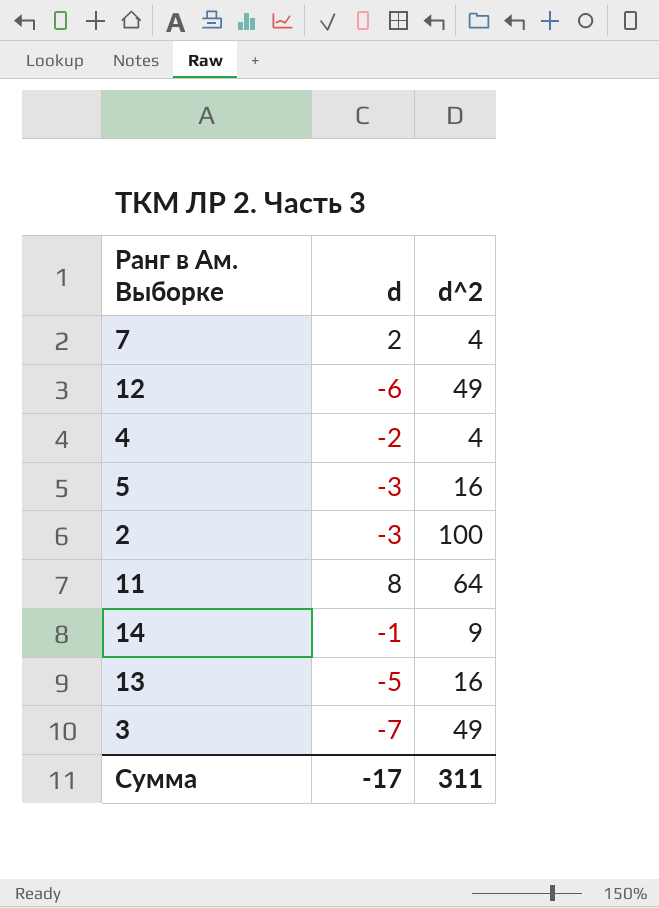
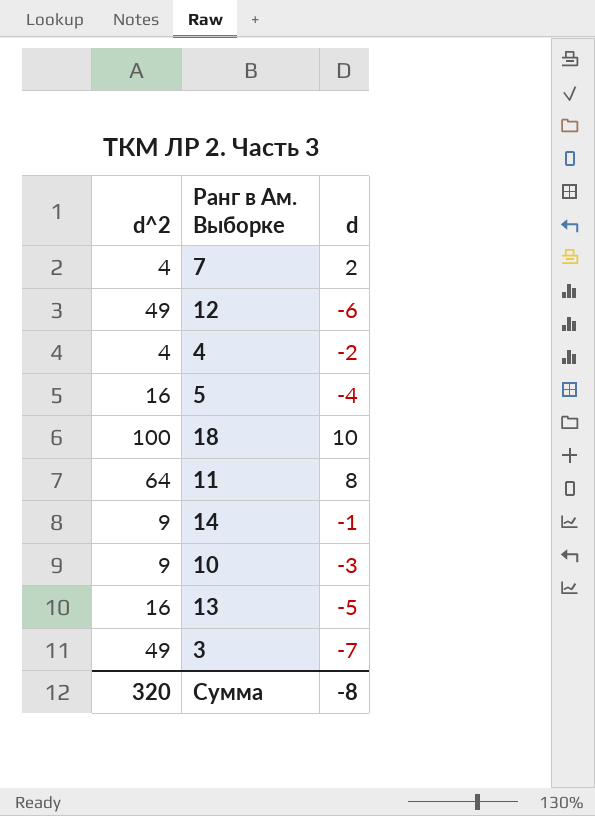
column d^2 | position: 3 -> 1
row 2: -3 | 100 -> none
5 | d: -3 -> -4
row 18: none -> 100 | 10
row 10: none -> 9 | -3
Сумма | d^2: 311 -> 320
Сумма | d: -17 -> -8

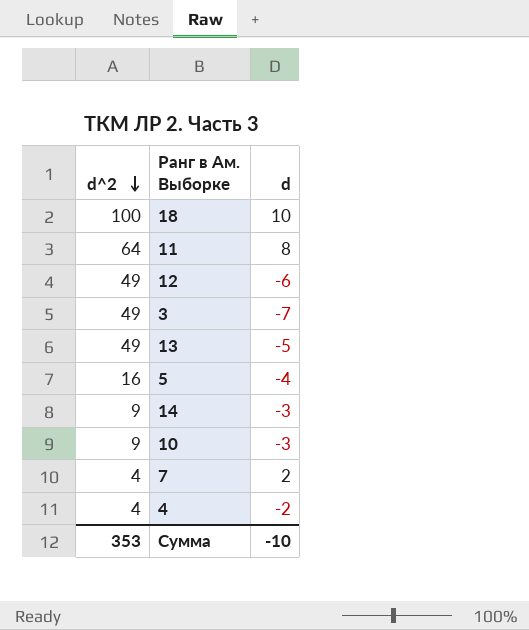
row order: none -> d^2 descending
13 | d^2: 16 -> 49
14 | d: -1 -> -3
Сумма | d^2: 320 -> 353
Сумма | d: -8 -> -10

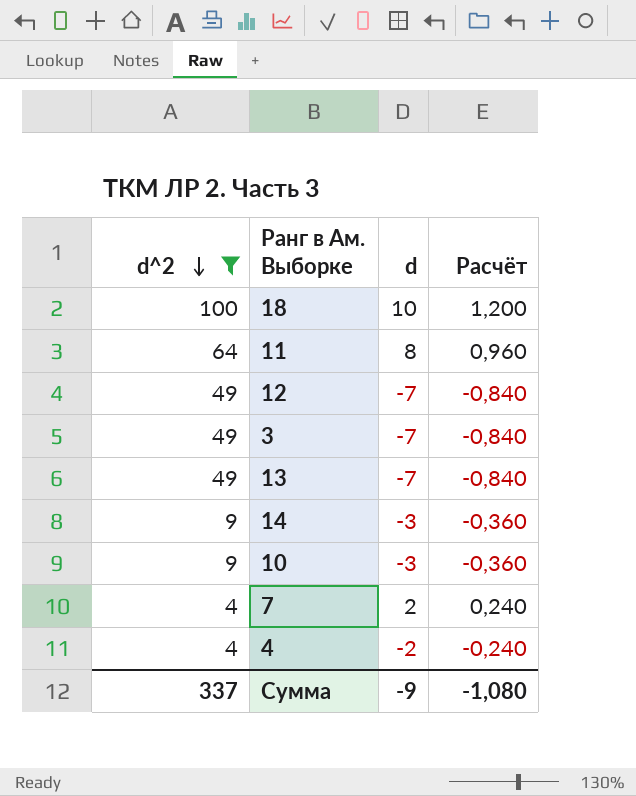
filter: none -> d^2 != 16
column Расчёт | formula: none -> [d] * 0,12
12 | d: -6 -> -7
13 | d: -5 -> -7
Сумма | d^2: 353 -> 337
Сумма | d: -10 -> -9

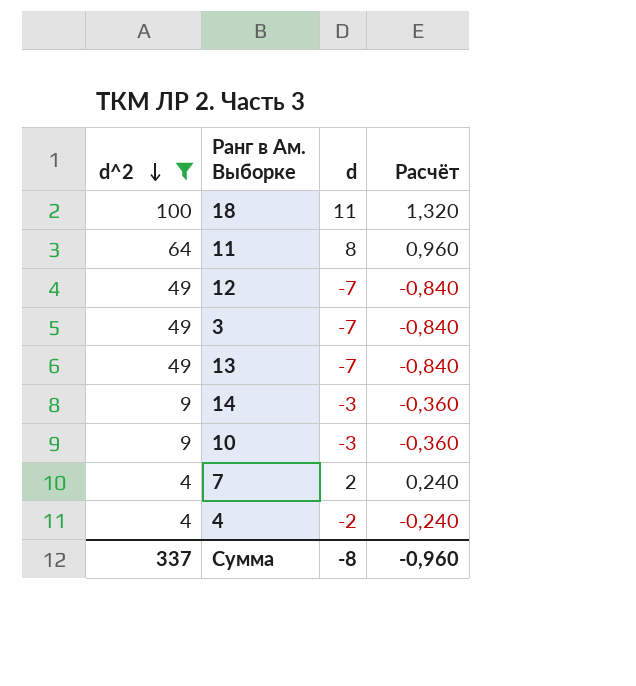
18 | d: 10 -> 11
18 | Расчёт: 1,200 -> 1,320
Сумма | d: -9 -> -8
Сумма | Расчёт: -1,080 -> -0,960

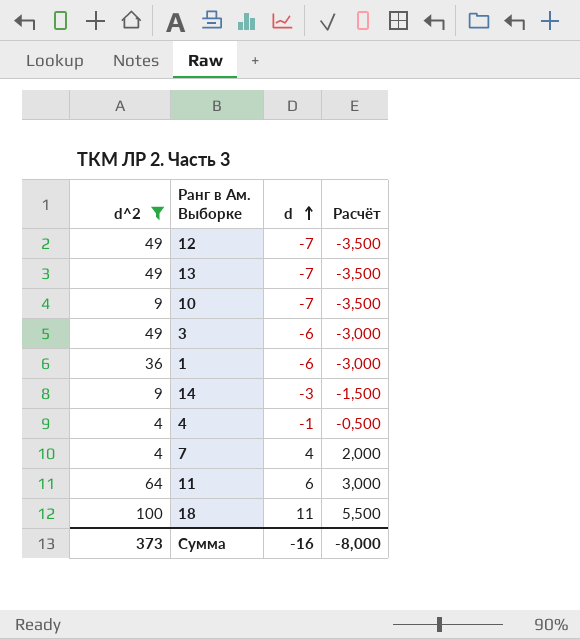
row order: d^2 descending -> d ascending
column Расчёт | formula: [d] * 0,12 -> [d] * 0,5
10 | d: -3 -> -7
3 | d: -7 -> -6
row 1: none -> 36 | -6 | -3,000
4 | d: -2 -> -1
7 | d: 2 -> 4
11 | d: 8 -> 6
Сумма | d^2: 337 -> 373
Сумма | d: -8 -> -16
Сумма | Расчёт: -0,960 -> -8,000

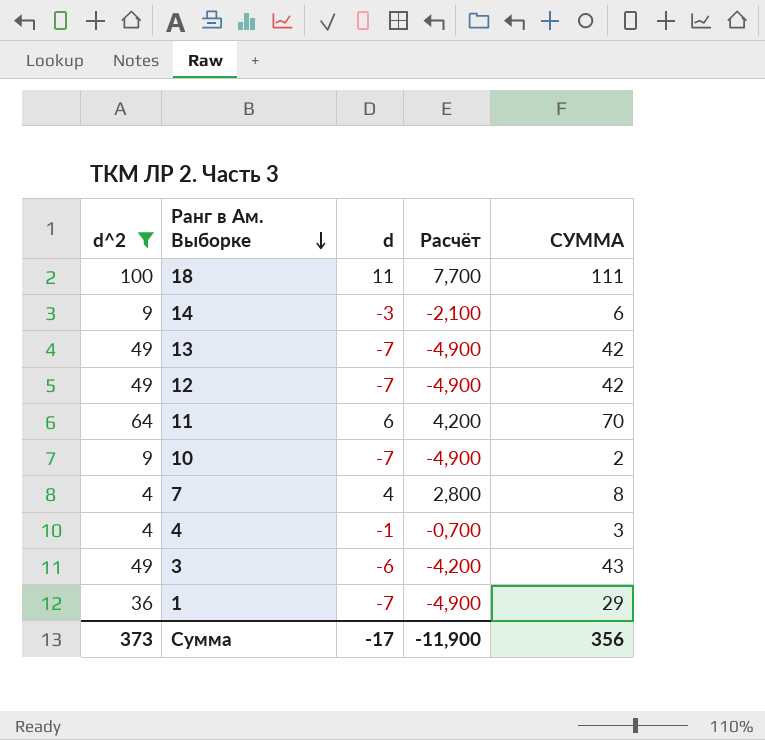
row order: d ascending -> Ранг в Ам. Выборке descending
column Расчёт | formula: [d] * 0,5 -> [d] * 0,7
column СУММА | formula: none -> [d^2] + [d]
1 | d: -6 -> -7
Сумма | d: -16 -> -17
Сумма | Расчёт: -8,000 -> -11,900

